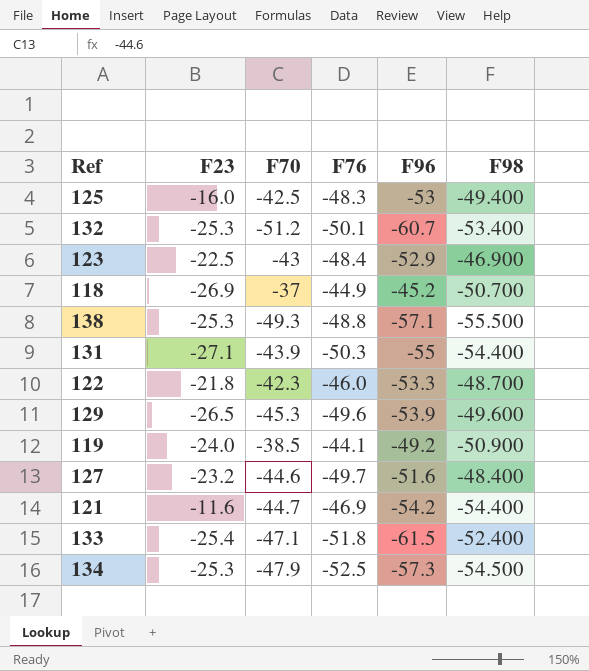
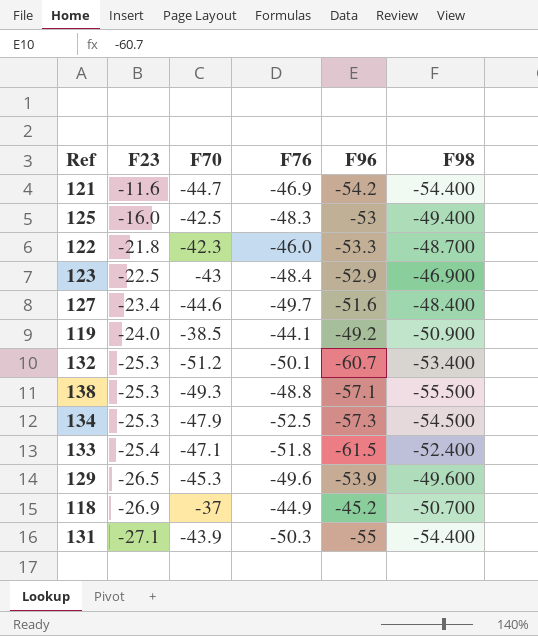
row order: none -> F23 descending
127 | F23: -23.2 -> -23.4

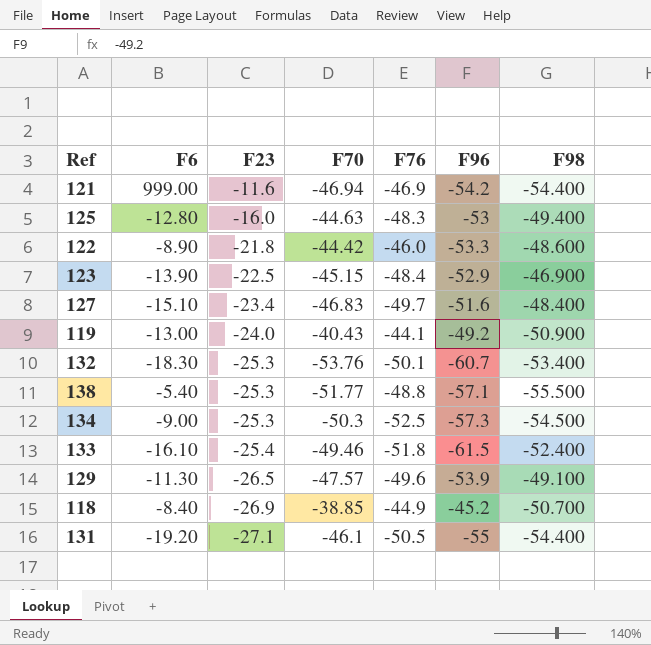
column F6 | position: none -> 2
121 | F70: -44.7 -> -46.94
125 | F70: -42.5 -> -44.63
122 | F70: -42.3 -> -44.42
122 | F98: -48.700 -> -48.600
123 | F70: -43 -> -45.15
127 | F70: -44.6 -> -46.83
119 | F70: -38.5 -> -40.43
132 | F70: -51.2 -> -53.76
138 | F70: -49.3 -> -51.77
134 | F70: -47.9 -> -50.3
133 | F70: -47.1 -> -49.46
129 | F70: -45.3 -> -47.57
129 | F98: -49.600 -> -49.100
118 | F70: -37 -> -38.85
131 | F70: -43.9 -> -46.1
131 | F76: -50.3 -> -50.5

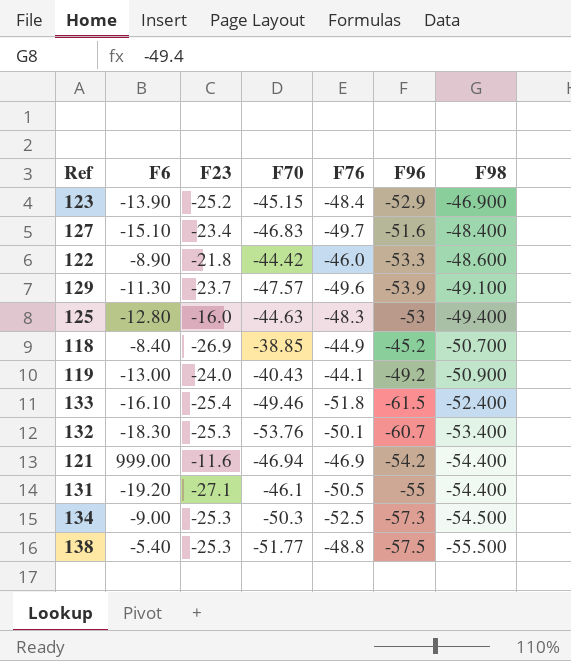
row order: F23 descending -> F98 descending
123 | F23: -22.5 -> -25.2
129 | F23: -26.5 -> -23.7
138 | F96: -57.1 -> -57.5

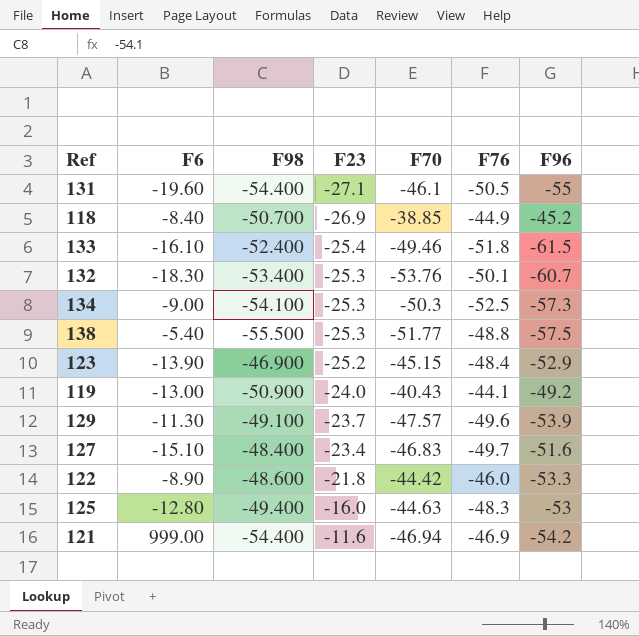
row order: F98 descending -> F23 ascending
column F98 | position: 7 -> 3
131 | F6: -19.20 -> -19.60
134 | F98: -54.500 -> -54.100

